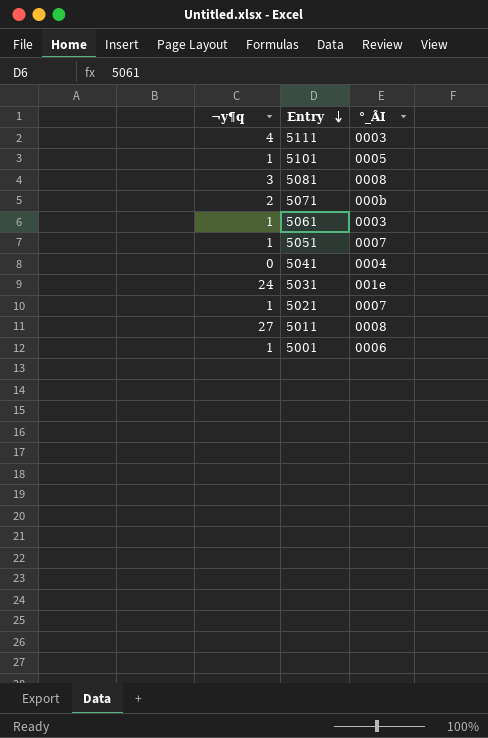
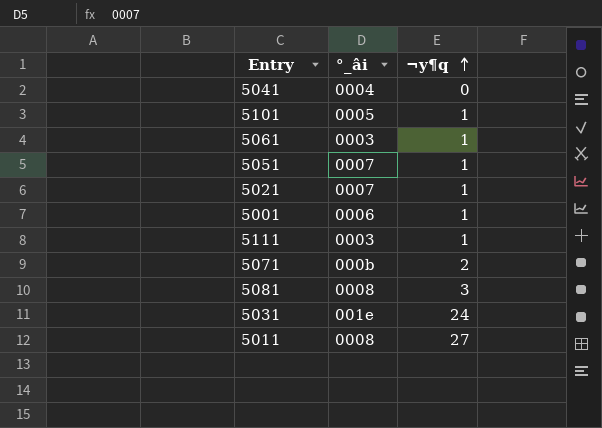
row order: Entry descending -> ¬y¶q ascending
column name: °_ÂI -> °_âi
column ¬y¶q | position: 1 -> 3
5111 | ¬y¶q: 4 -> 1

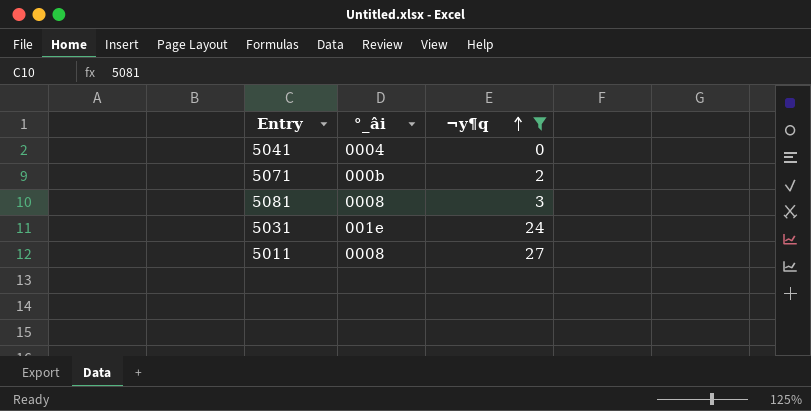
filter: none -> ¬y¶q != 1

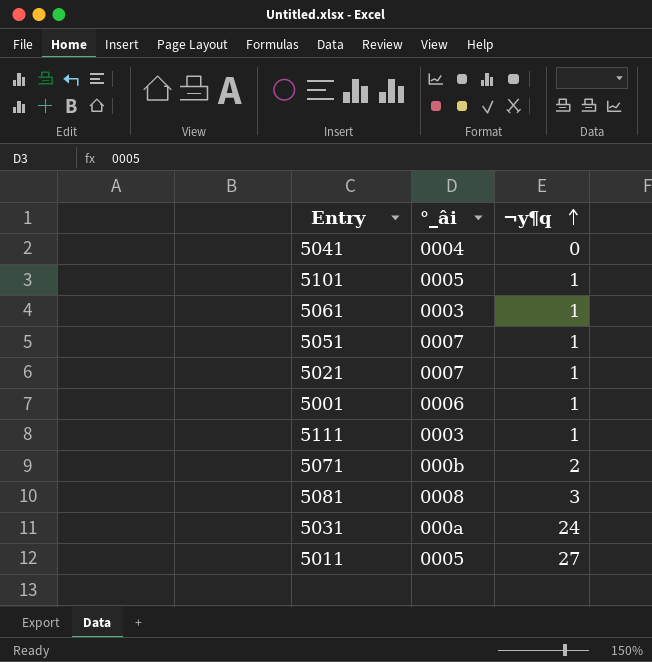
filter: ¬y¶q != 1 -> none
5031 | °_âi: 001e -> 000a
5011 | °_âi: 0008 -> 0005

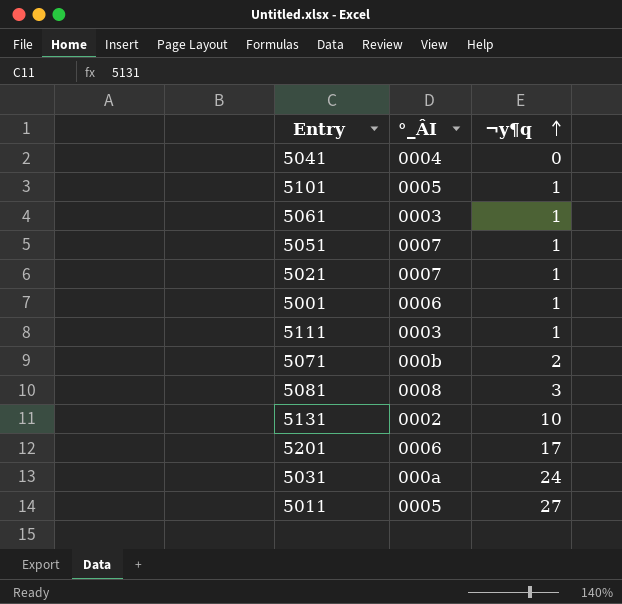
column name: °_âi -> °_ÂI
row 5131: none -> 0002 | 10
row 5201: none -> 0006 | 17

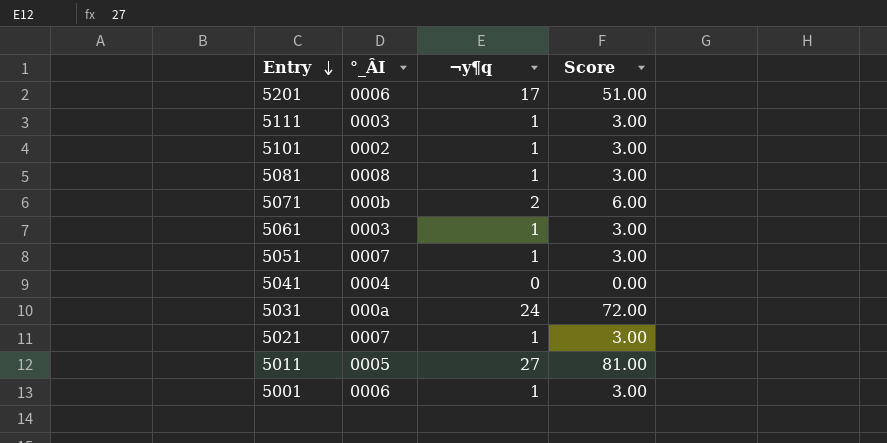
row order: ¬y¶q ascending -> Entry descending
column Score | formula: none -> [¬y¶q] * 3
row 5131: 0002 | 10 -> none
5101 | °_ÂI: 0005 -> 0002
5081 | ¬y¶q: 3 -> 1

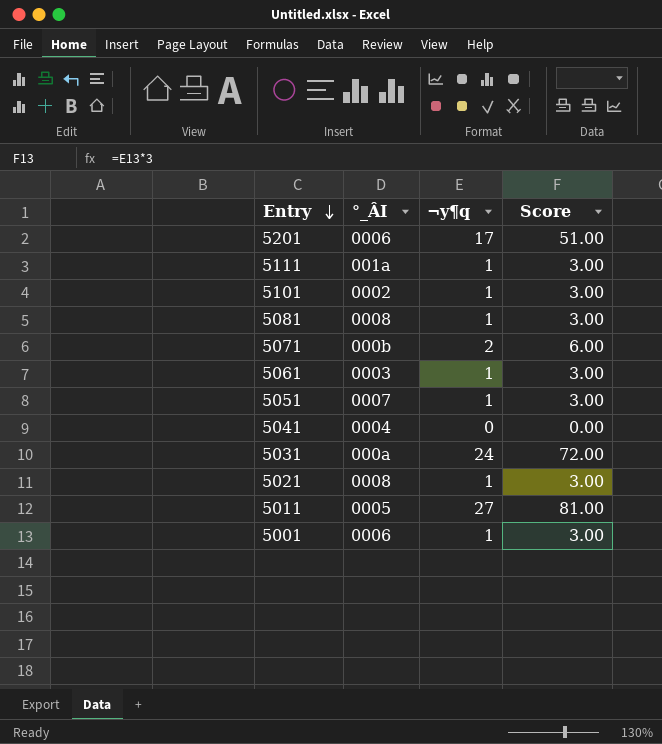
5111 | °_ÂI: 0003 -> 001a
5021 | °_ÂI: 0007 -> 0008

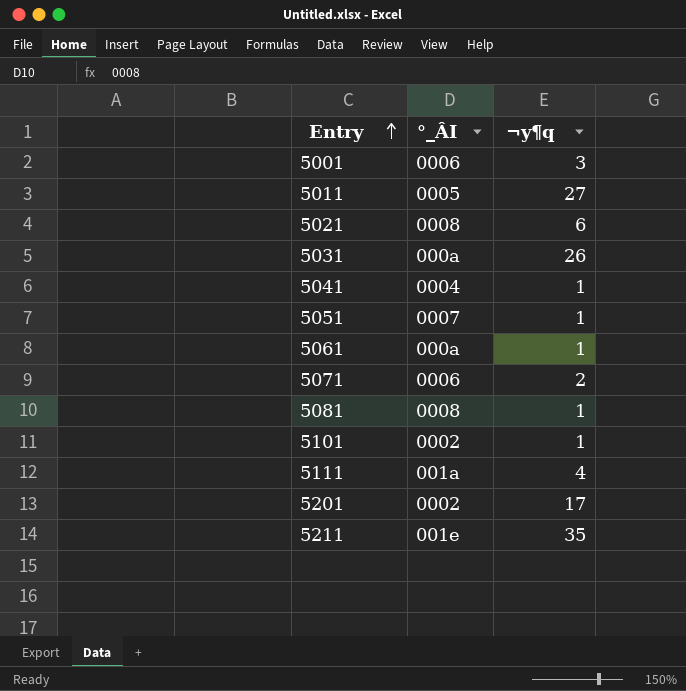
row order: Entry descending -> Entry ascending
column Score | formula: [¬y¶q] * 3 -> none
5001 | ¬y¶q: 1 -> 3
5021 | ¬y¶q: 1 -> 6
5031 | ¬y¶q: 24 -> 26
5041 | ¬y¶q: 0 -> 1
5061 | °_ÂI: 0003 -> 000a
5071 | °_ÂI: 000b -> 0006
5111 | ¬y¶q: 1 -> 4
5201 | °_ÂI: 0006 -> 0002
row 5211: none -> 001e | 35

